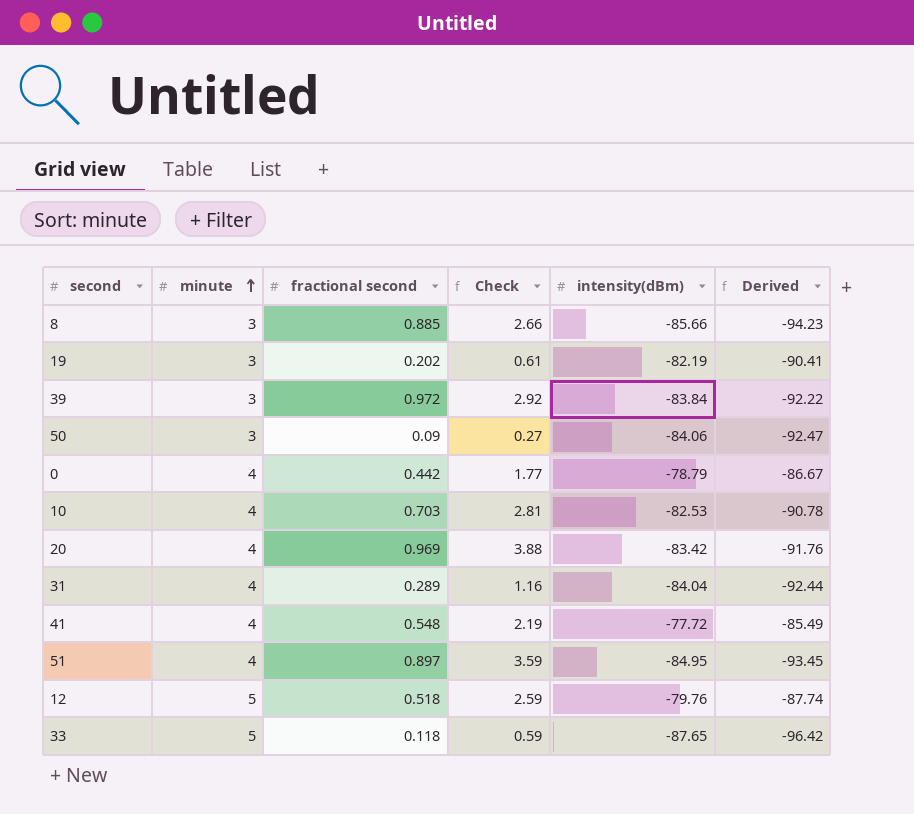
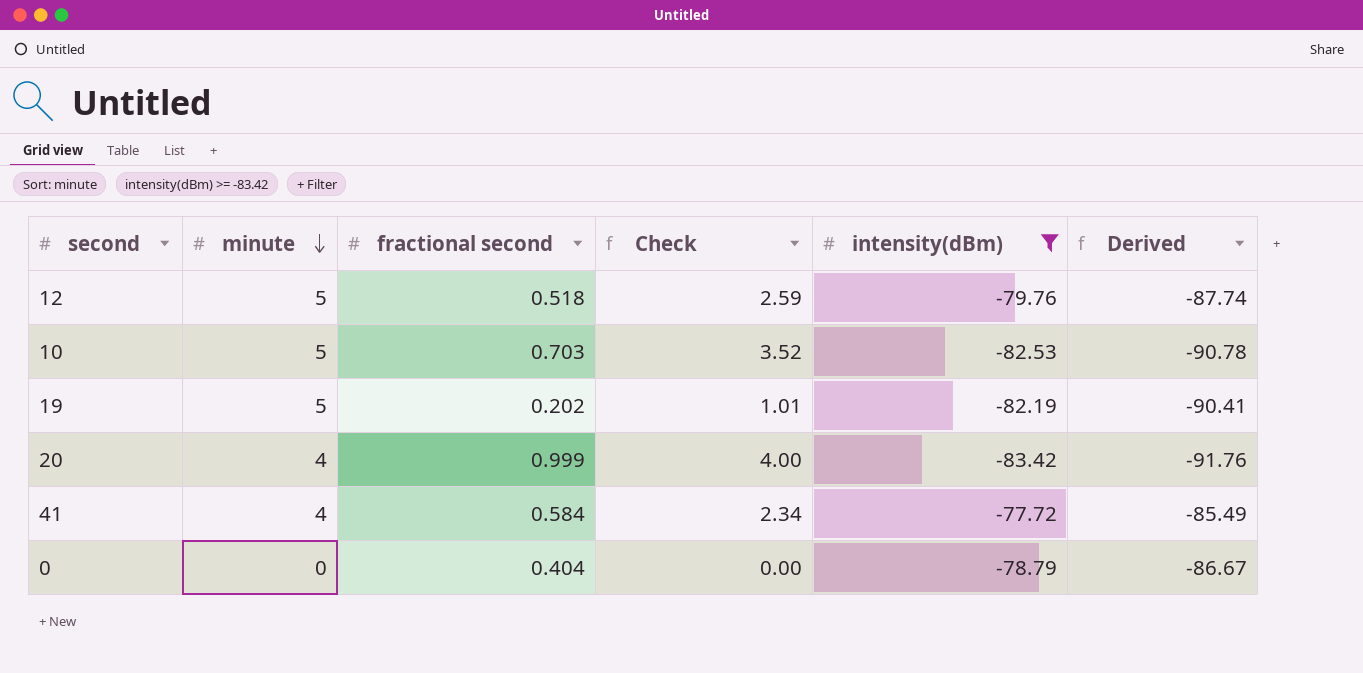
filter: none -> intensity(dBm) >= -83.42
row order: minute ascending -> minute descending
10 | minute: 4 -> 5
10 | Check: 2.81 -> 3.52
19 | minute: 3 -> 5
19 | Check: 0.61 -> 1.01
20 | fractional second: 0.969 -> 0.999
20 | Check: 3.88 -> 4.00
41 | fractional second: 0.548 -> 0.584
41 | Check: 2.19 -> 2.34
0 | minute: 4 -> 0
0 | fractional second: 0.442 -> 0.404
0 | Check: 1.77 -> 0.00

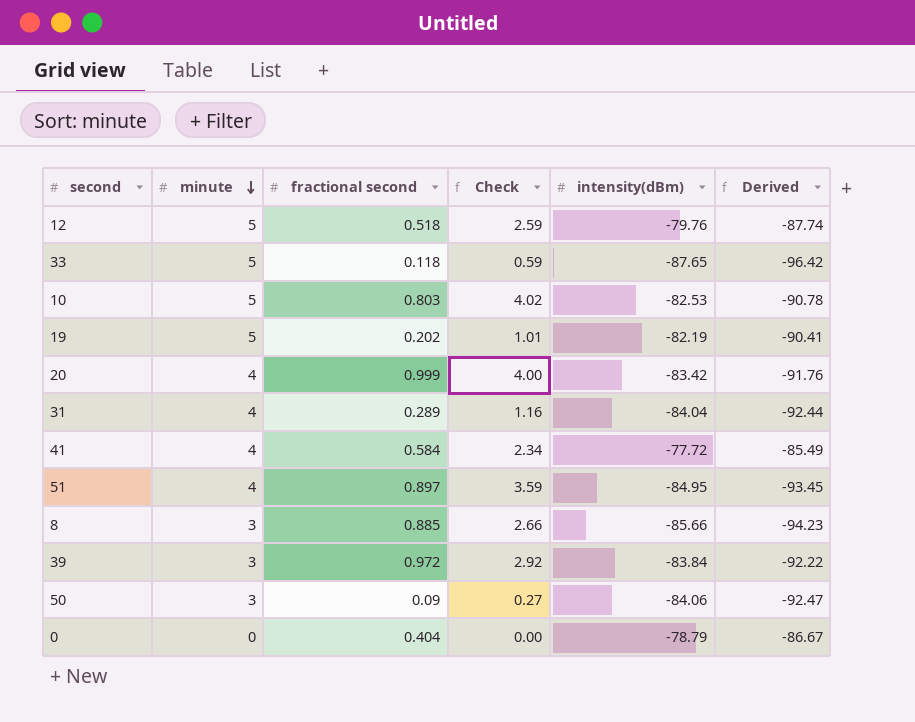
filter: intensity(dBm) >= -83.42 -> none
10 | fractional second: 0.703 -> 0.803
10 | Check: 3.52 -> 4.02

